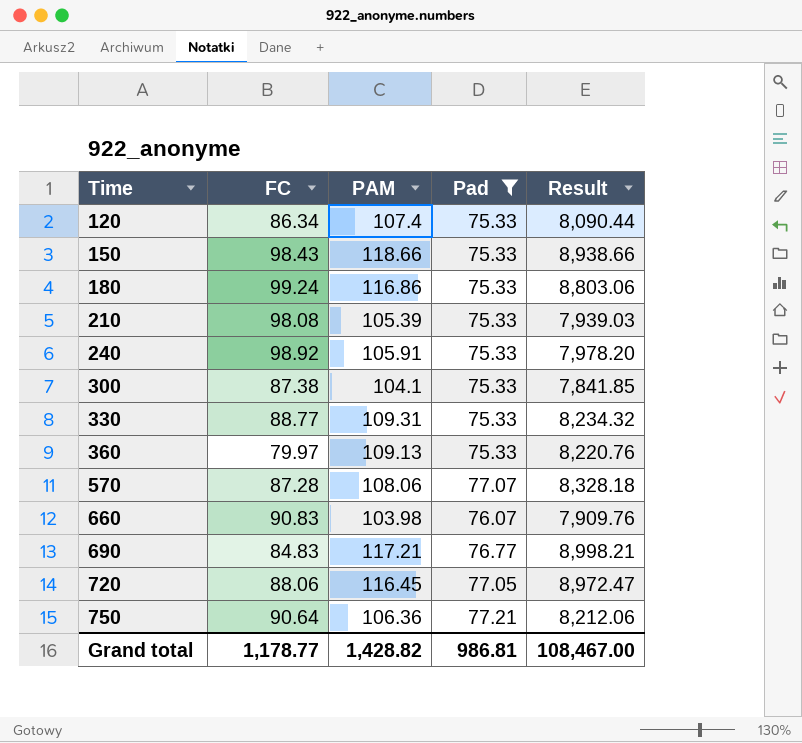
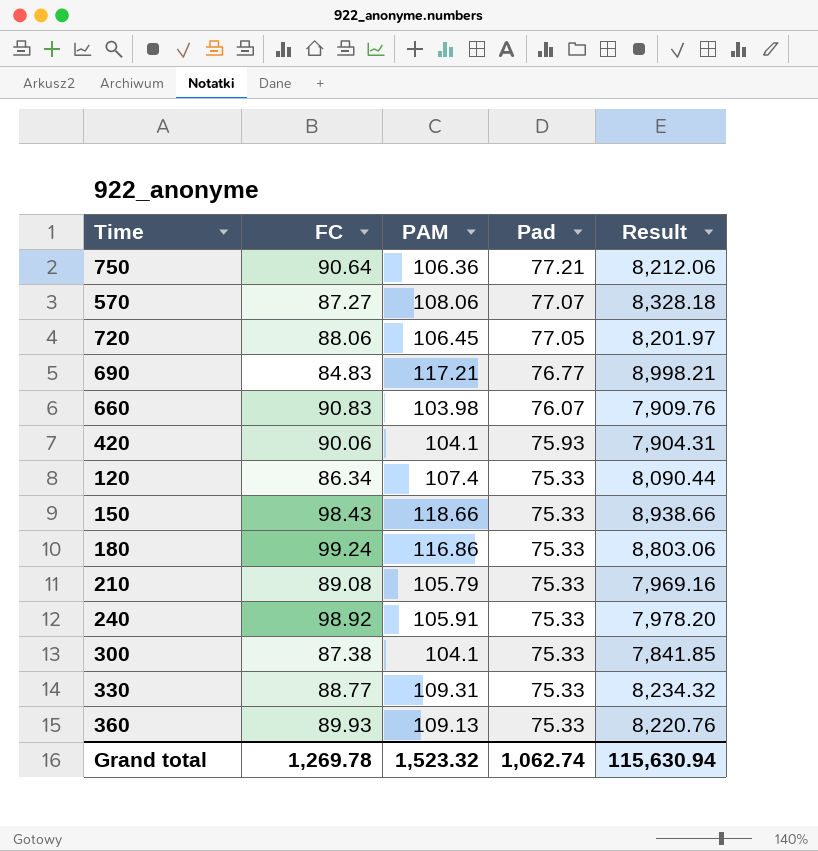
filter: Pad != 75.93 -> none
row order: Time ascending -> Pad descending
570 | FC: 87.28 -> 87.27
720 | PAM: 116.45 -> 106.45
720 | Result: 8,972.47 -> 8,201.97
210 | FC: 98.08 -> 89.08
210 | PAM: 105.39 -> 105.79
210 | Result: 7,939.03 -> 7,969.16
360 | FC: 79.97 -> 89.93
Grand total | FC: 1,178.77 -> 1,269.78
Grand total | PAM: 1,428.82 -> 1,523.32
Grand total | Pad: 986.81 -> 1,062.74
Grand total | Result: 108,467.00 -> 115,630.94

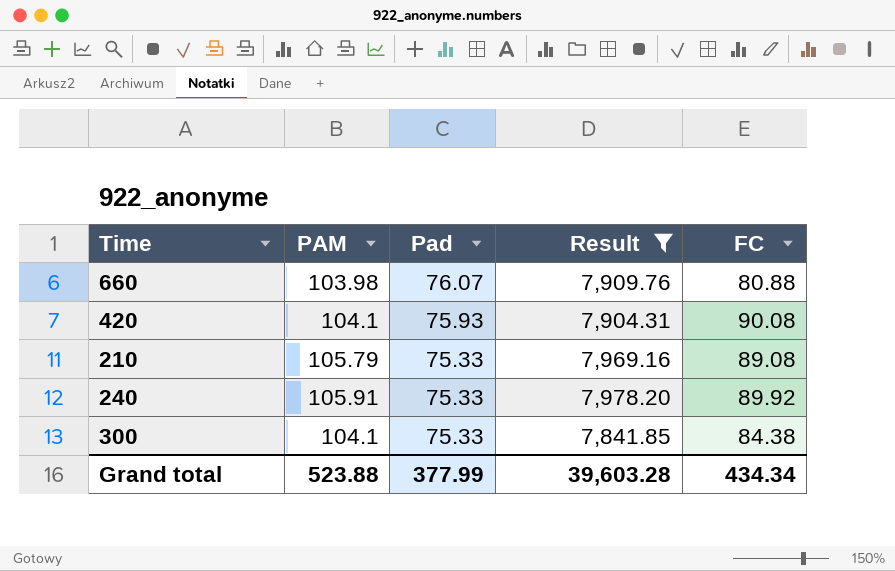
filter: none -> Result <= 7,978.20
column FC | position: 2 -> 5
660 | FC: 90.83 -> 80.88
420 | FC: 90.06 -> 90.08
240 | FC: 98.92 -> 89.92
300 | FC: 87.38 -> 84.38
Grand total | PAM: 1,523.32 -> 523.88
Grand total | Pad: 1,062.74 -> 377.99
Grand total | Result: 115,630.94 -> 39,603.28
Grand total | FC: 1,269.78 -> 434.34

